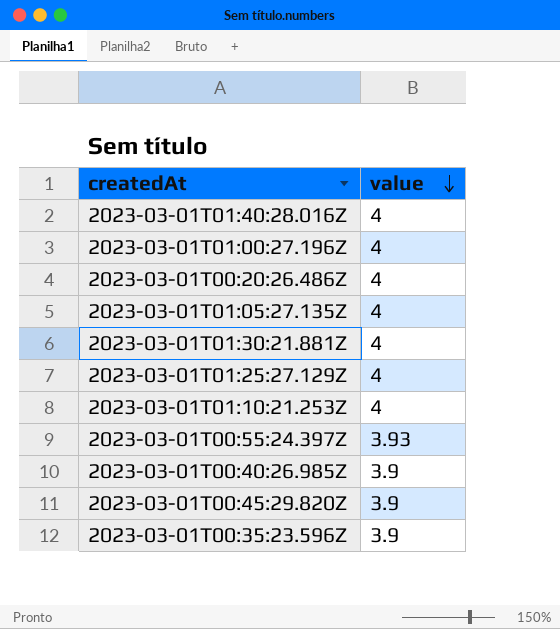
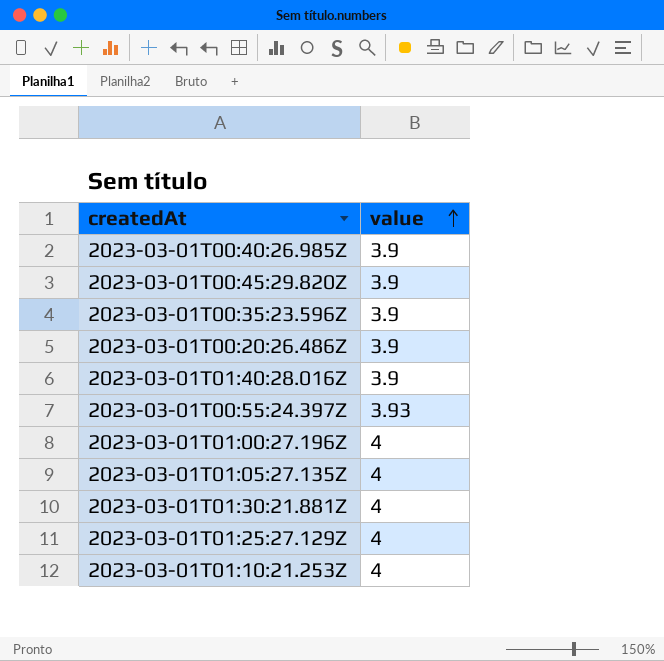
row order: value descending -> value ascending
2023-03-01T00:20:26.486Z | value: 4 -> 3.9
2023-03-01T01:40:28.016Z | value: 4 -> 3.9

